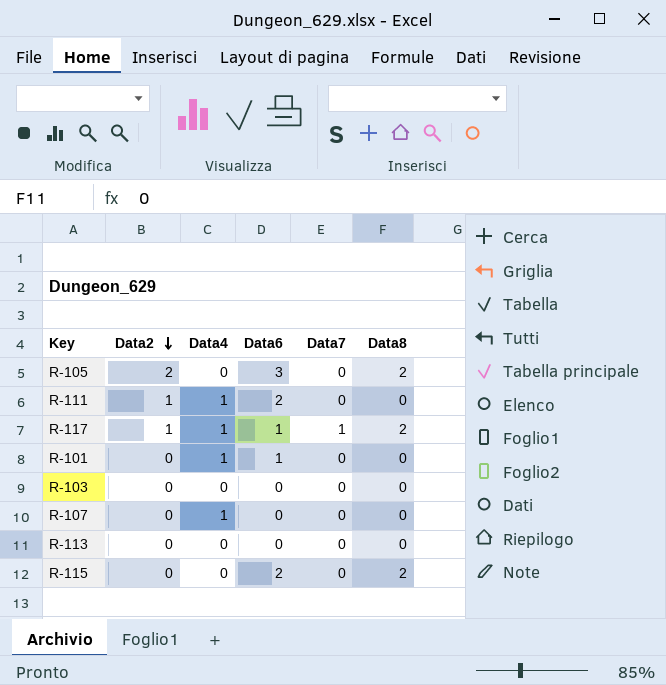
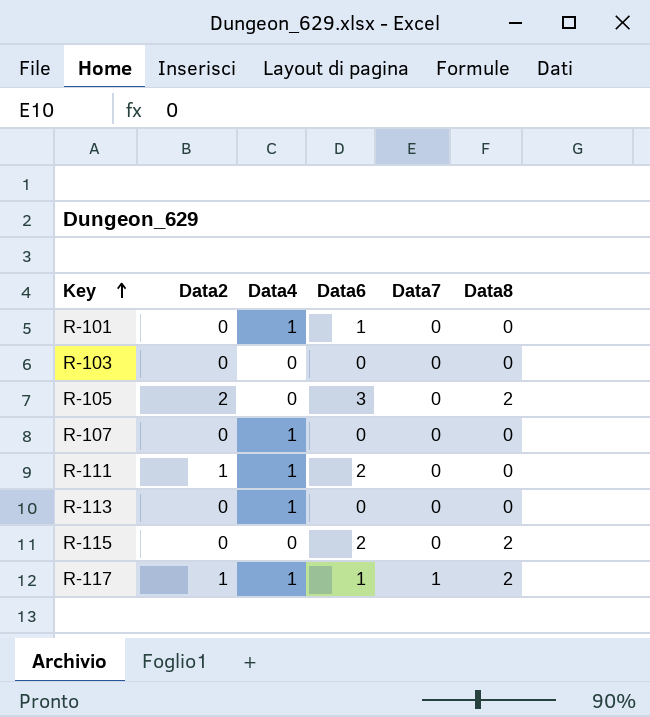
row order: Data2 descending -> Key ascending
R-113 | Data4: 0 -> 1

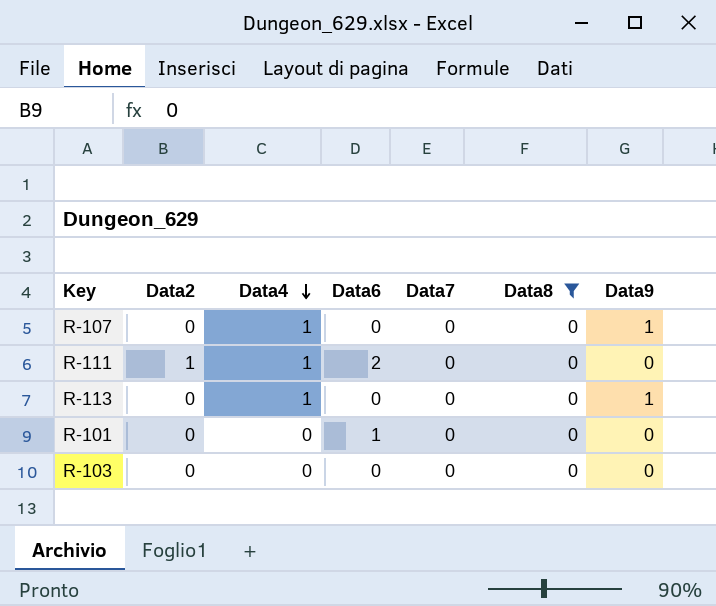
filter: none -> Data8 = 0
row order: Key ascending -> Data4 descending
column Data9 | position: none -> 7
R-101 | Data4: 1 -> 0

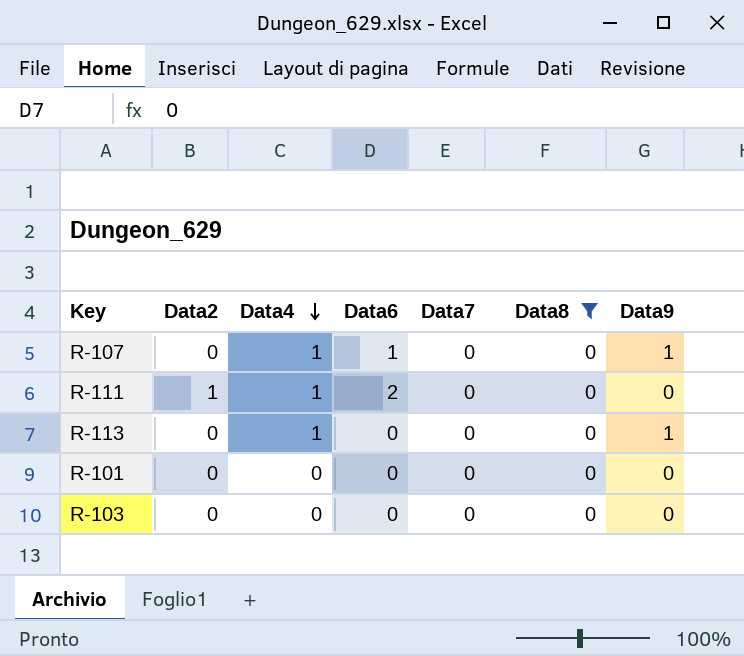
R-107 | Data6: 0 -> 1
R-101 | Data6: 1 -> 0

